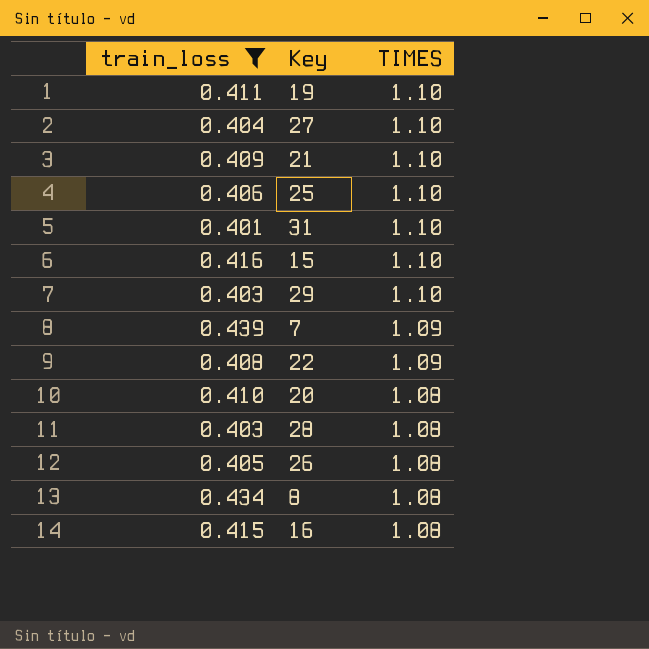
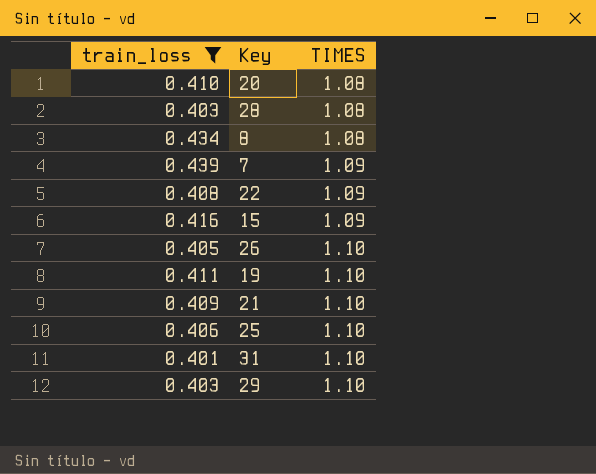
row order: TIMES descending -> TIMES ascending
row 27: 0.404 | 1.10 -> none
row 16: 0.415 | 1.08 -> none
15 | TIMES: 1.10 -> 1.09
26 | TIMES: 1.08 -> 1.10

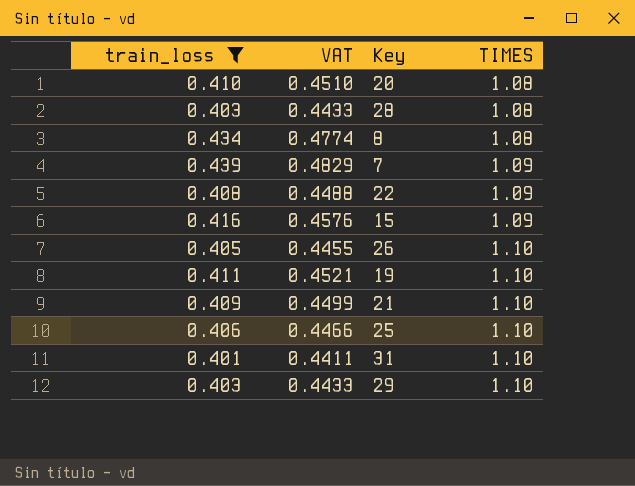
column VAT | formula: none -> [train_loss] * 1.1

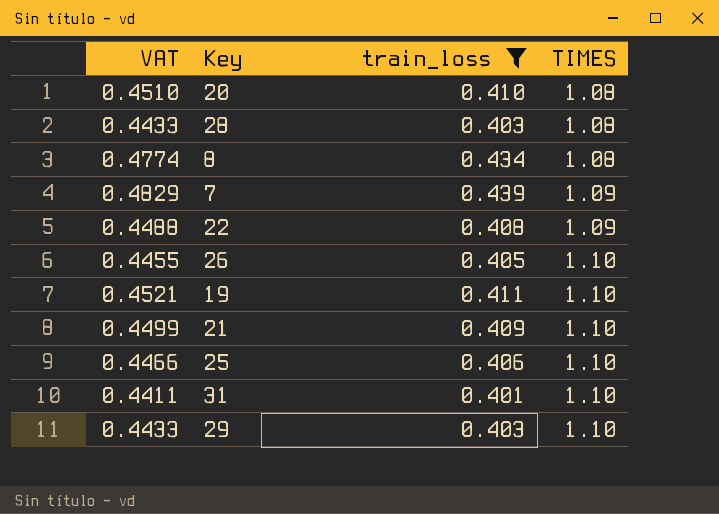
column train_loss | position: 1 -> 3
row 15: 0.416 | 0.4576 | 1.09 -> none

